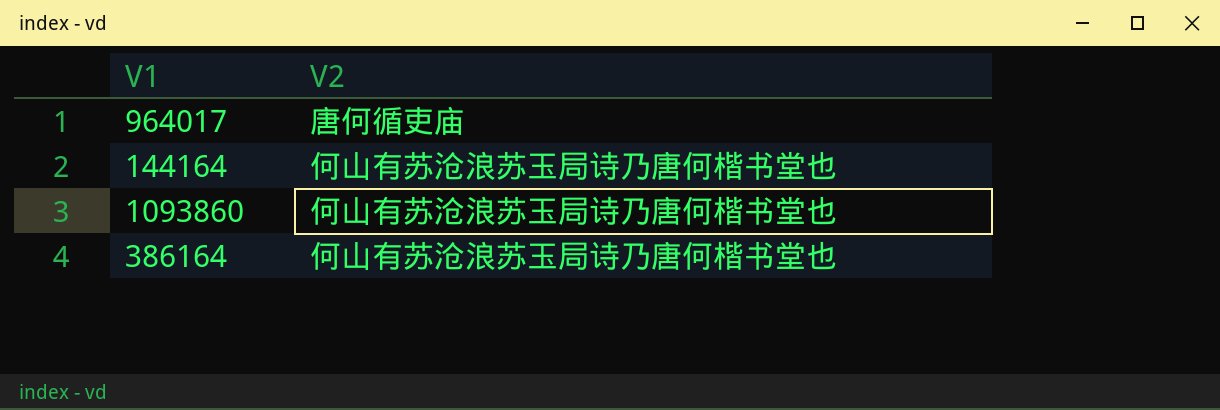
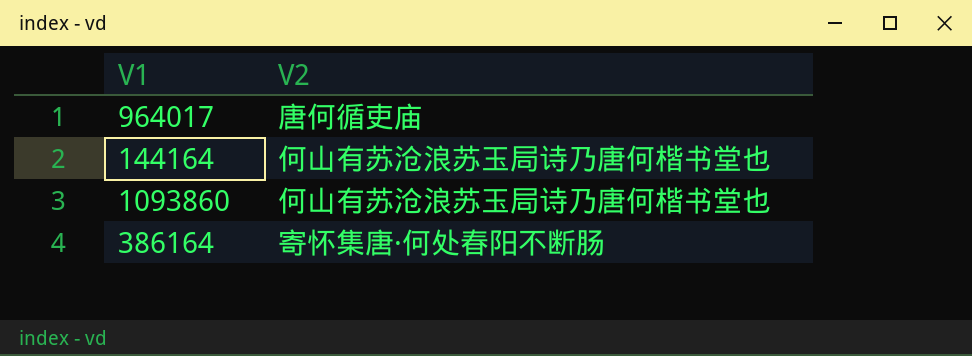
386164 | V2: 何山有苏沧浪苏玉局诗乃唐何楷书堂也 -> 寄怀集唐·何处春阳不断肠

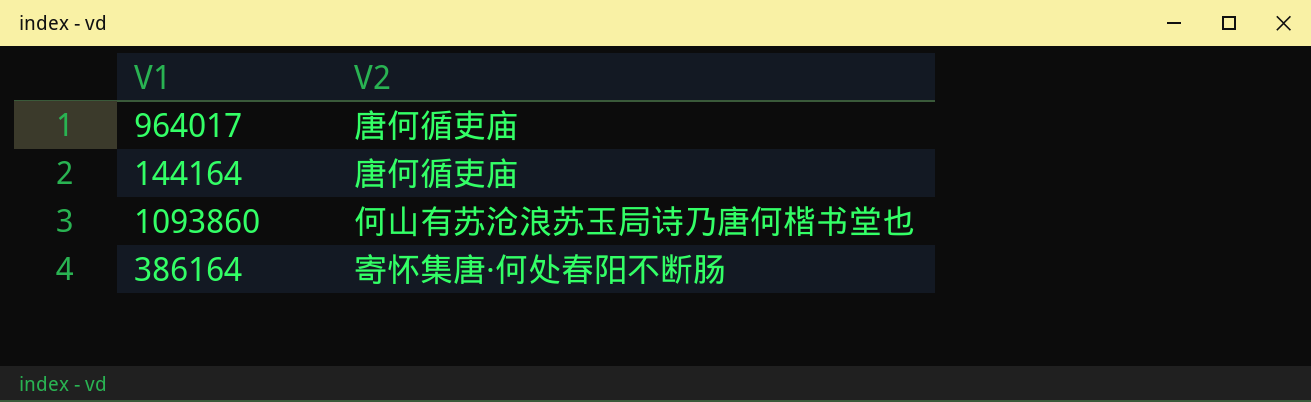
144164 | V2: 何山有苏沧浪苏玉局诗乃唐何楷书堂也 -> 唐何循吏庙

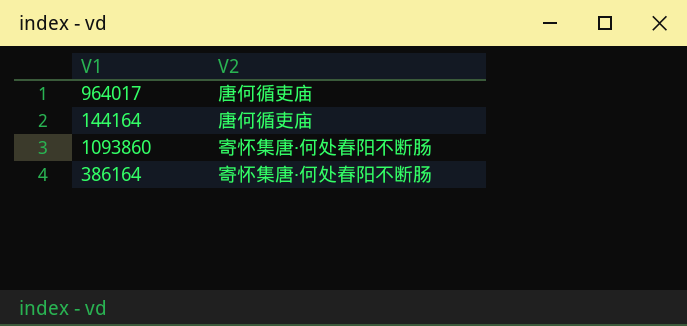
1093860 | V2: 何山有苏沧浪苏玉局诗乃唐何楷书堂也 -> 寄怀集唐·何处春阳不断肠

